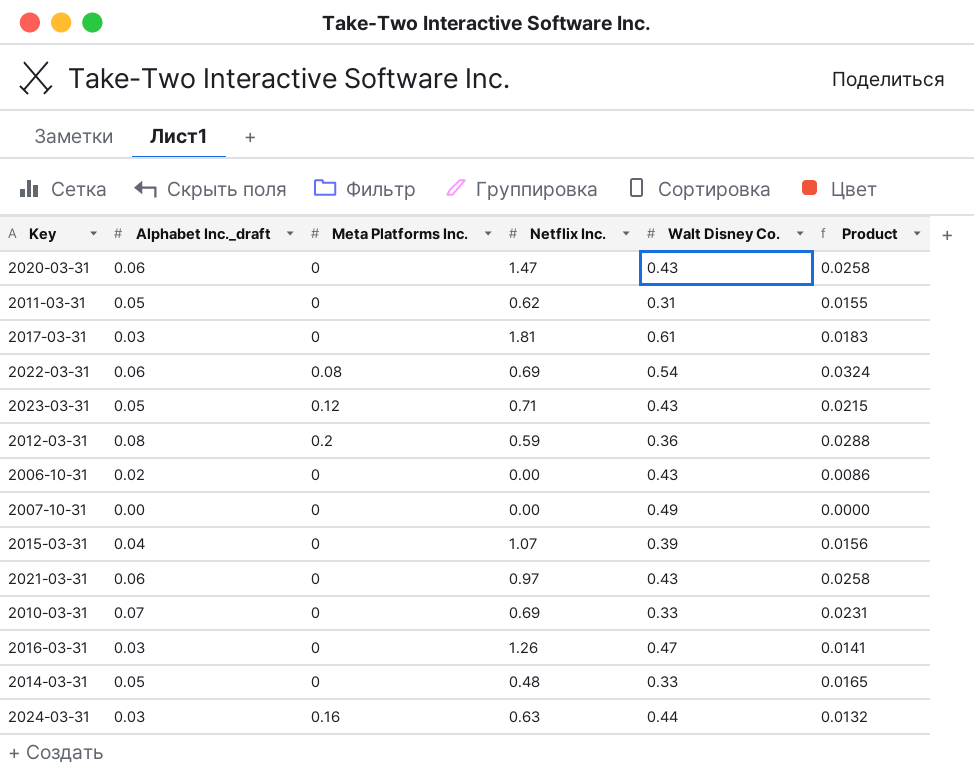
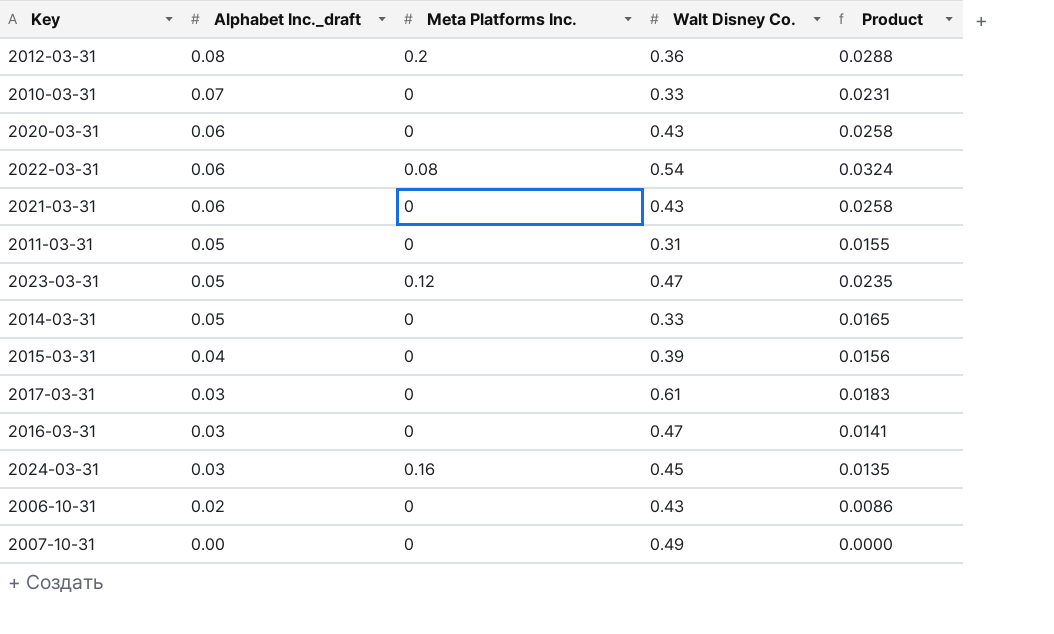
row order: none -> Alphabet Inc._draft descending
column Netflix Inc. | position: 4 -> none
2023-03-31 | Walt Disney Co.: 0.43 -> 0.47
2023-03-31 | Product: 0.0215 -> 0.0235
2024-03-31 | Walt Disney Co.: 0.44 -> 0.45
2024-03-31 | Product: 0.0132 -> 0.0135

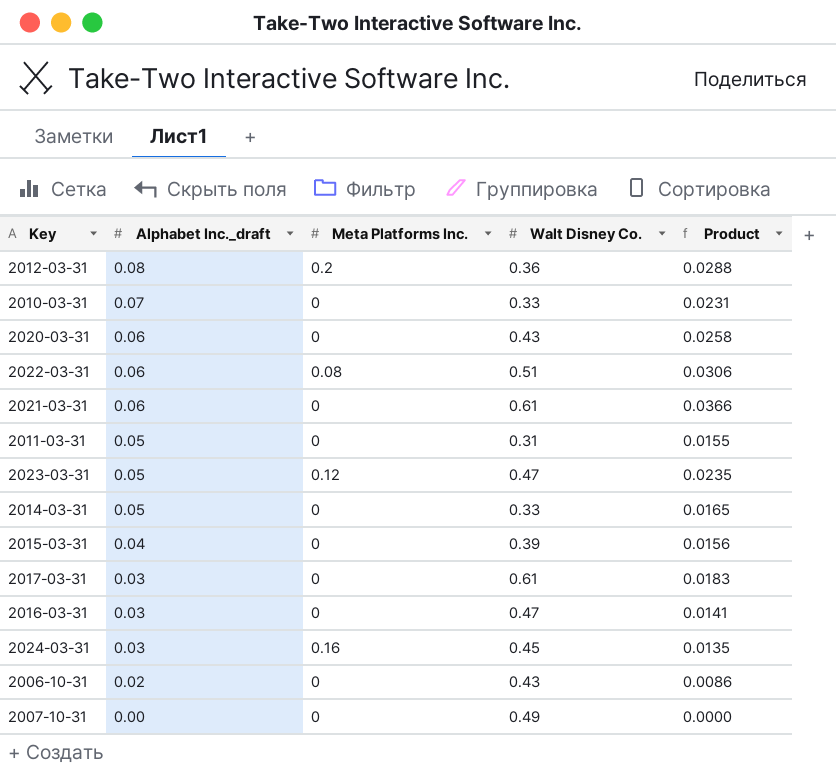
2022-03-31 | Walt Disney Co.: 0.54 -> 0.51
2022-03-31 | Product: 0.0324 -> 0.0306
2021-03-31 | Walt Disney Co.: 0.43 -> 0.61
2021-03-31 | Product: 0.0258 -> 0.0366

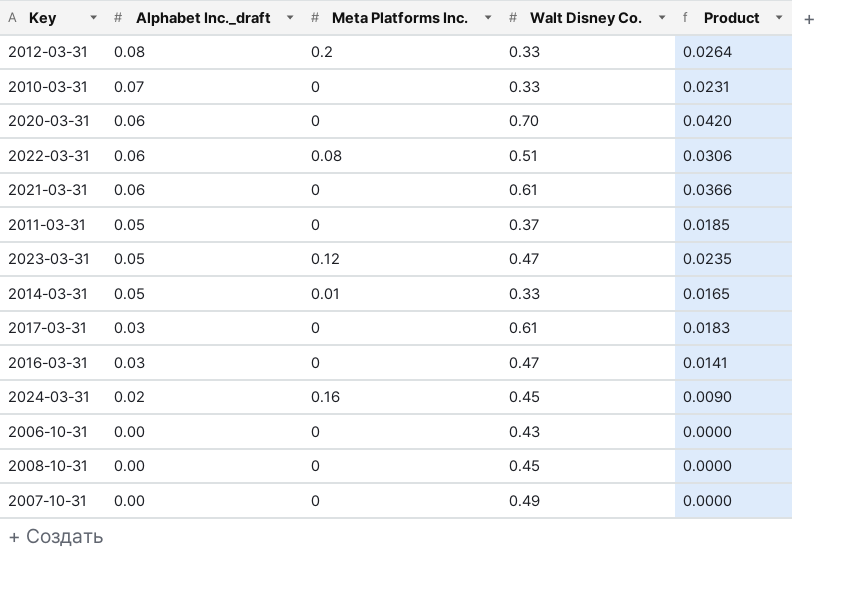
row 2015-03-31: 0.04 | 0 | 0.39 | 0.0156 -> none
2012-03-31 | Walt Disney Co.: 0.36 -> 0.33
2012-03-31 | Product: 0.0288 -> 0.0264
2020-03-31 | Walt Disney Co.: 0.43 -> 0.70
2020-03-31 | Product: 0.0258 -> 0.0420
2011-03-31 | Walt Disney Co.: 0.31 -> 0.37
2011-03-31 | Product: 0.0155 -> 0.0185
2014-03-31 | Meta Platforms Inc.: 0 -> 0.01
2024-03-31 | Alphabet Inc._draft: 0.03 -> 0.02
2024-03-31 | Product: 0.0135 -> 0.0090
2006-10-31 | Alphabet Inc._draft: 0.02 -> 0.00
2006-10-31 | Product: 0.0086 -> 0.0000
row 2008-10-31: none -> 0.00 | 0 | 0.45 | 0.0000

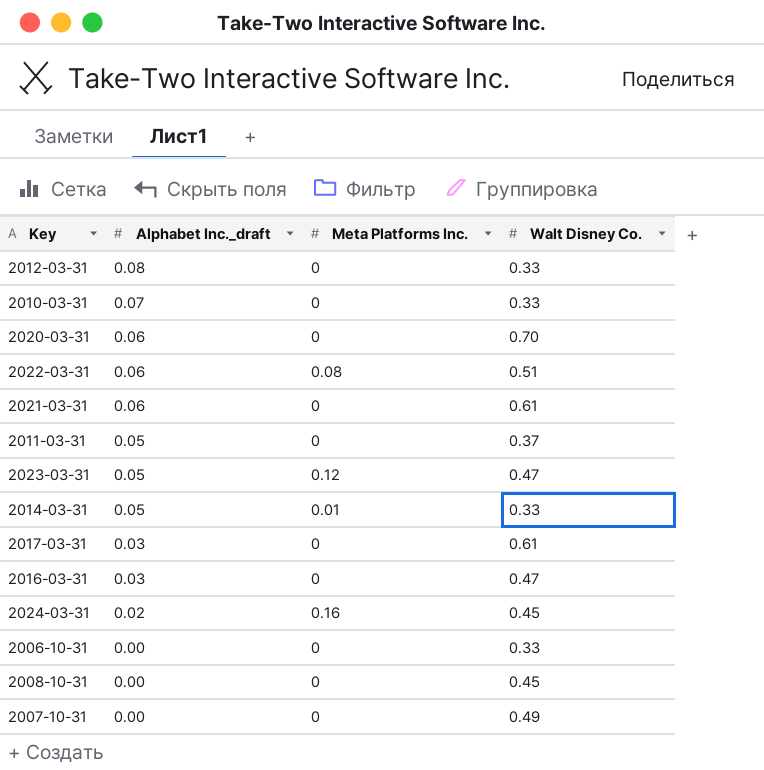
column Product | formula: [Alphabet Inc._draft] * [Walt Disney Co.] -> none
2012-03-31 | Meta Platforms Inc.: 0.2 -> 0
2006-10-31 | Walt Disney Co.: 0.43 -> 0.33

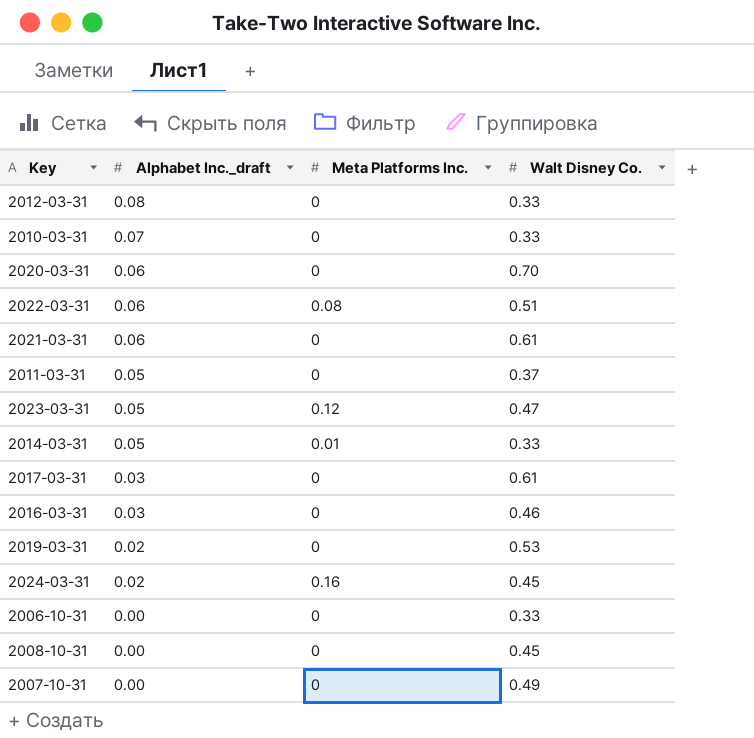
2016-03-31 | Walt Disney Co.: 0.47 -> 0.46
row 2019-03-31: none -> 0.02 | 0 | 0.53

